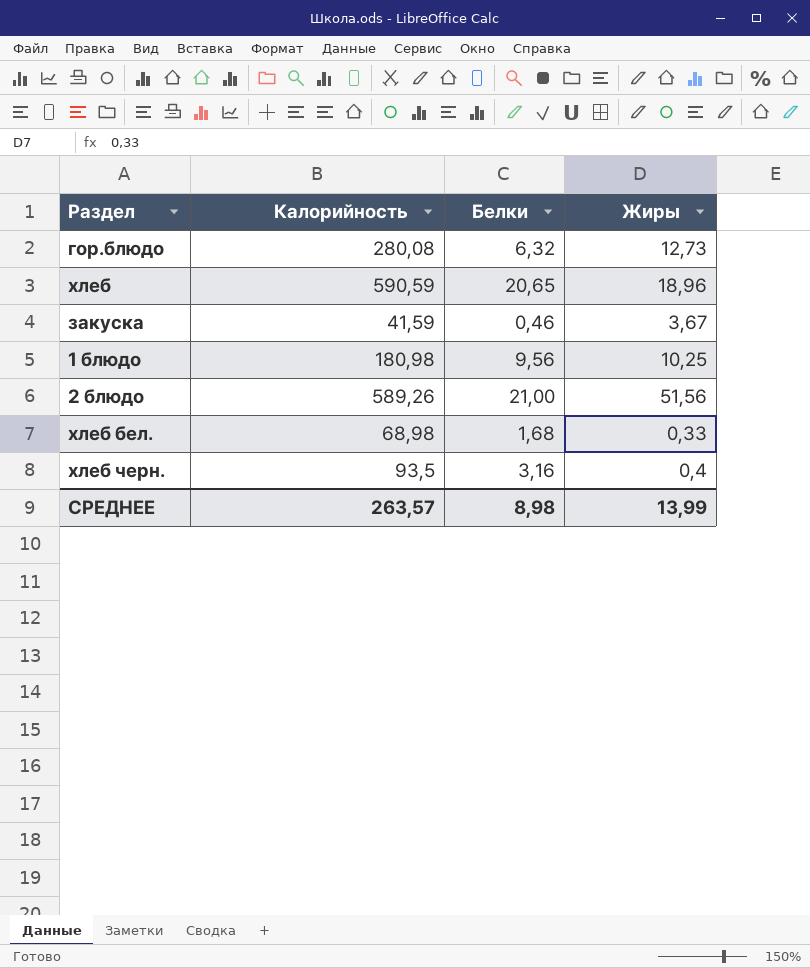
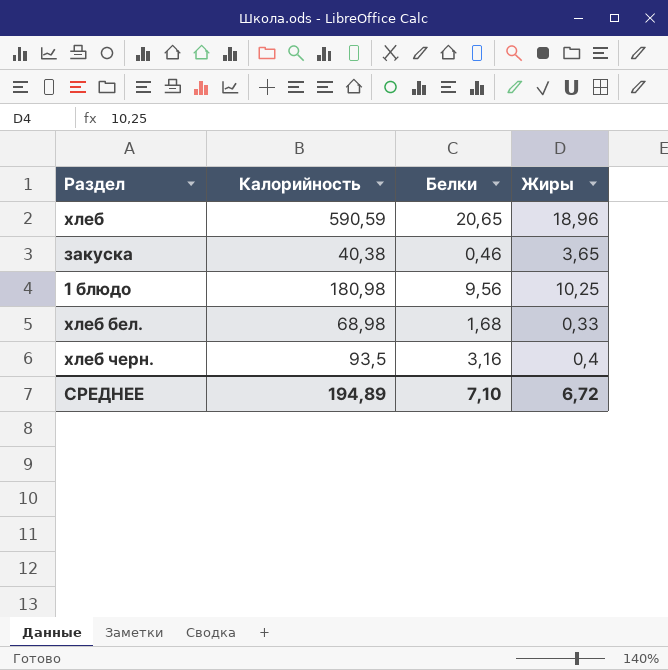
row гор.блюдо: 280,08 | 6,32 | 12,73 -> none
row 2 блюдо: 589,26 | 21,00 | 51,56 -> none
закуска | Калорийность: 41,59 -> 40,38
закуска | Жиры: 3,67 -> 3,65
СРЕДНЕЕ | Калорийность: 263,57 -> 194,89
СРЕДНЕЕ | Белки: 8,98 -> 7,10
СРЕДНЕЕ | Жиры: 13,99 -> 6,72

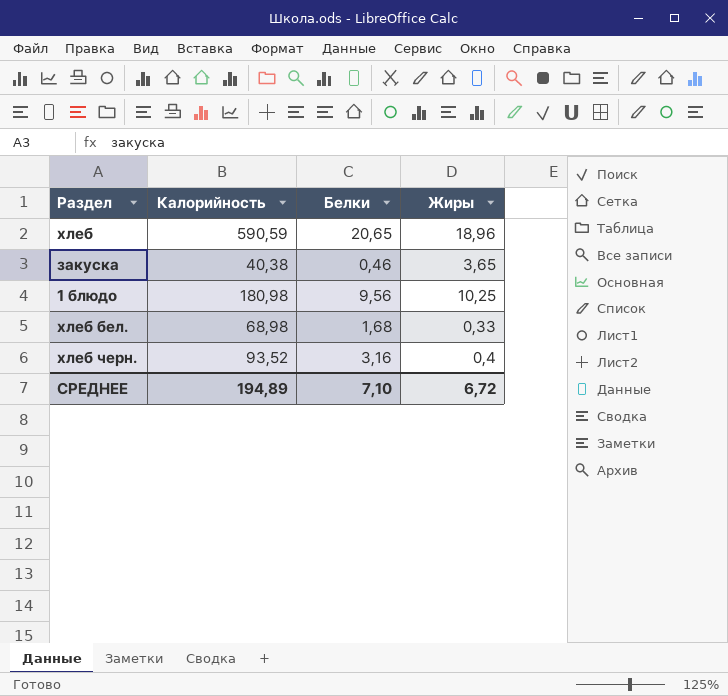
хлеб черн. | Калорийность: 93,5 -> 93,52

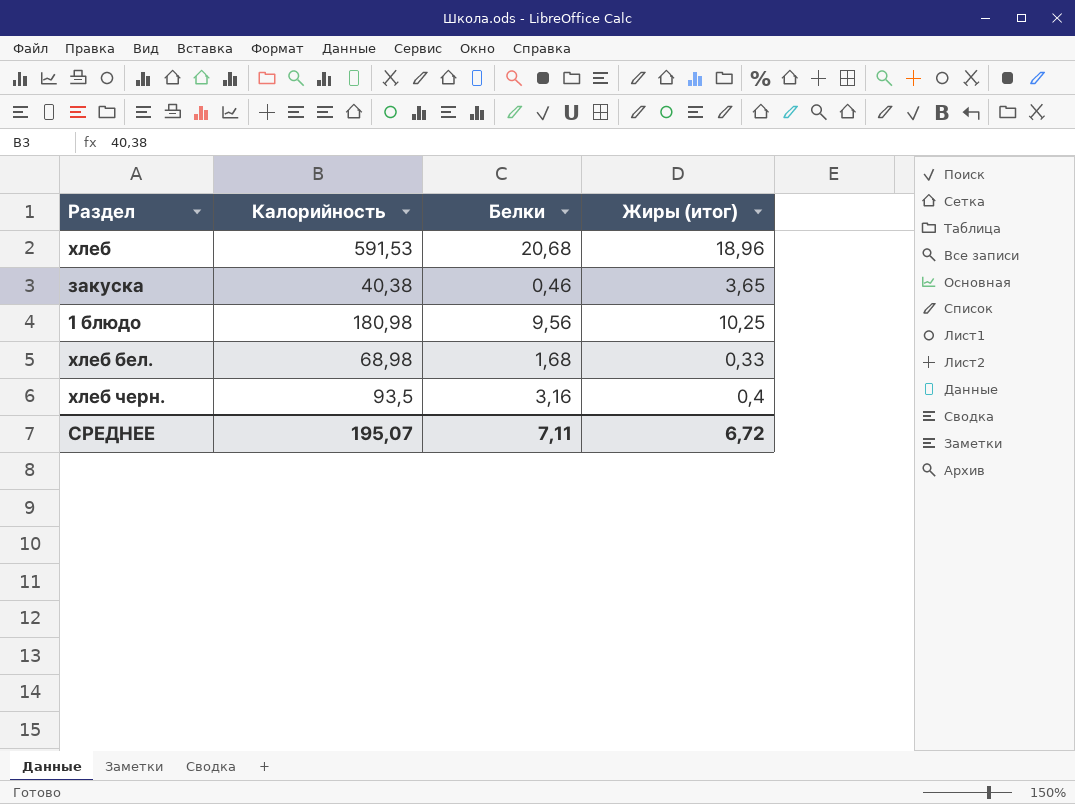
column name: Жиры -> Жиры (итог)
хлеб | Калорийность: 590,59 -> 591,53
хлеб | Белки: 20,65 -> 20,68
хлеб черн. | Калорийность: 93,52 -> 93,5
СРЕДНЕЕ | Калорийность: 194,89 -> 195,07
СРЕДНЕЕ | Белки: 7,10 -> 7,11

